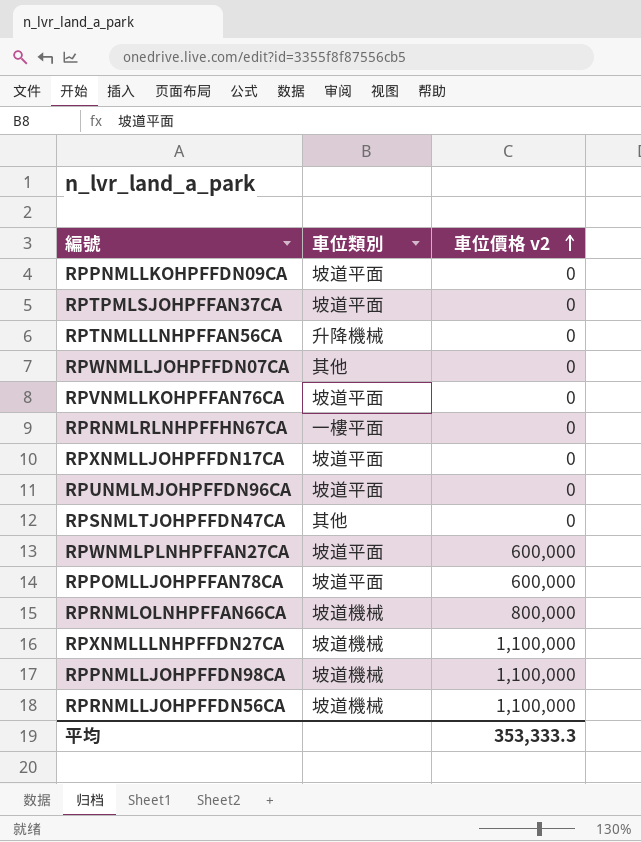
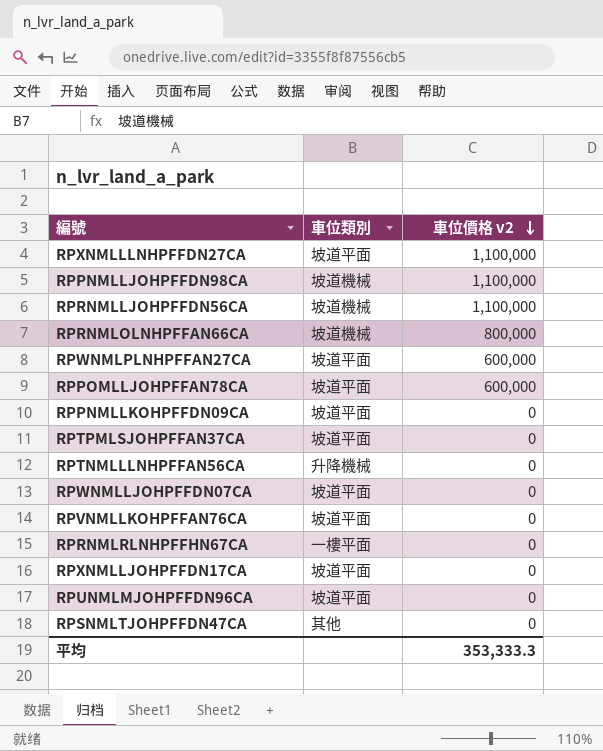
row order: 車位價格 v2 ascending -> 車位價格 v2 descending
RPXNMLLLNHPFFDN27CA | 車位類別: 坡道機械 -> 坡道平面
RPWNMLLJOHPFFDN07CA | 車位類別: 其他 -> 坡道平面

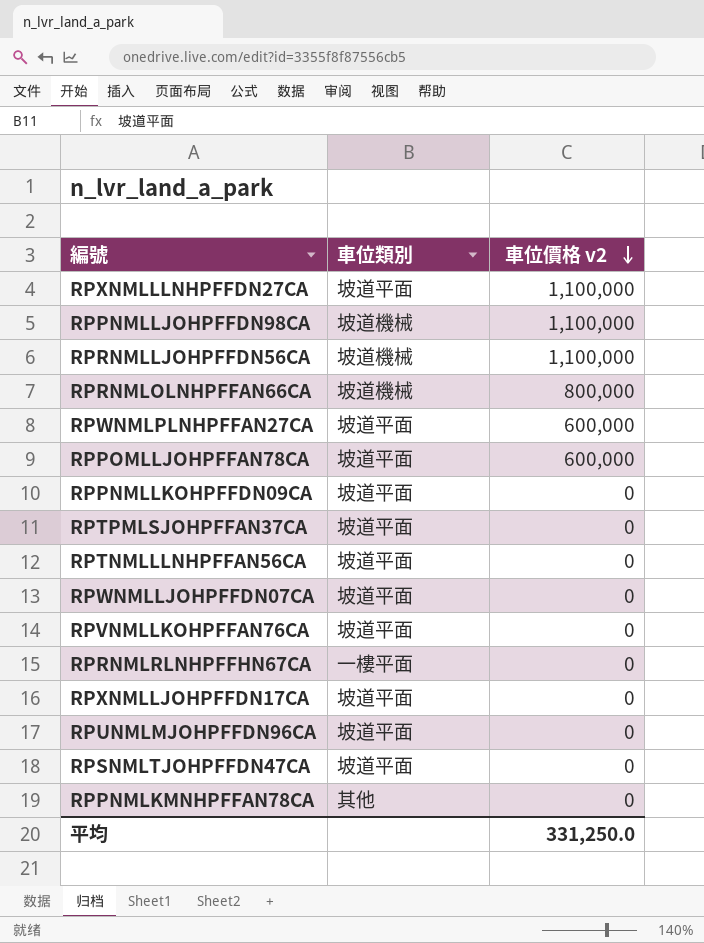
RPTNMLLLNHPFFAN56CA | 車位類別: 升降機械 -> 坡道平面
RPSNMLTJOHPFFDN47CA | 車位類別: 其他 -> 坡道平面
row RPPNMLKMNHPFFAN78CA: none -> 其他 | 0
平均 | 車位價格 v2: 353,333.3 -> 331,250.0

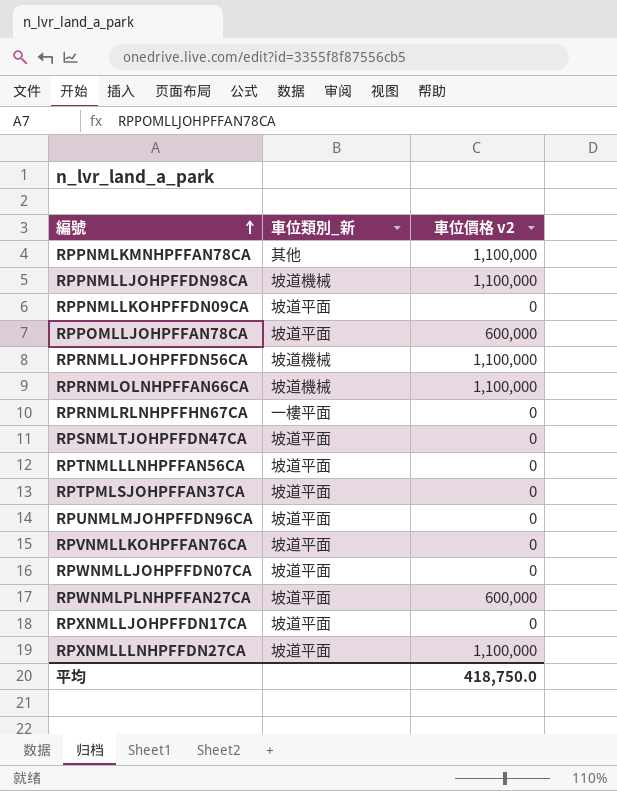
row order: 車位價格 v2 descending -> 編號 ascending
column name: 車位類別 -> 車位類別_新
RPPNMLKMNHPFFAN78CA | 車位價格 v2: 0 -> 1,100,000
RPRNMLOLNHPFFAN66CA | 車位價格 v2: 800,000 -> 1,100,000
平均 | 車位價格 v2: 331,250.0 -> 418,750.0

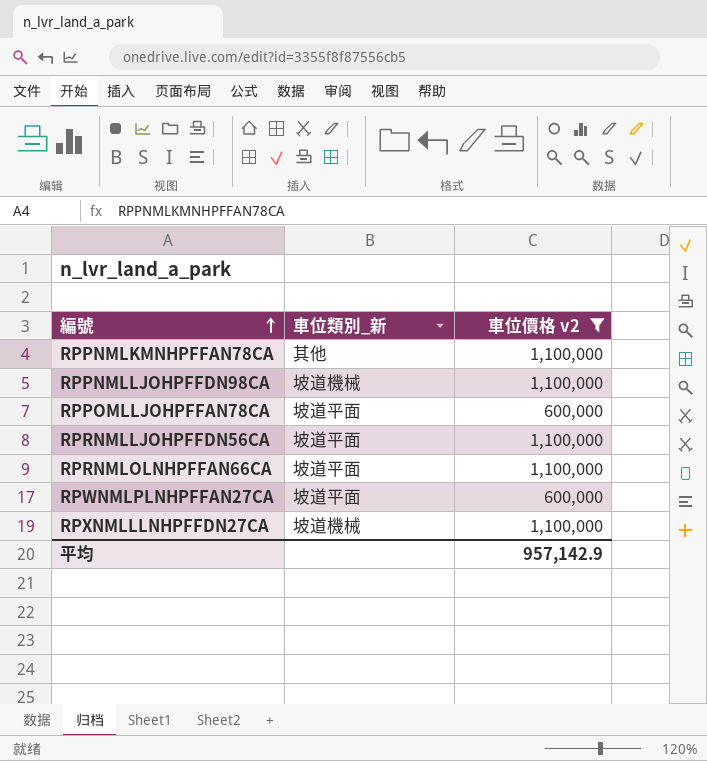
filter: none -> 車位價格 v2 != 0
RPRNMLLJOHPFFDN56CA | 車位類別_新: 坡道機械 -> 坡道平面
RPRNMLOLNHPFFAN66CA | 車位類別_新: 坡道機械 -> 坡道平面
RPXNMLLLNHPFFDN27CA | 車位類別_新: 坡道平面 -> 坡道機械
平均 | 車位價格 v2: 418,750.0 -> 957,142.9

